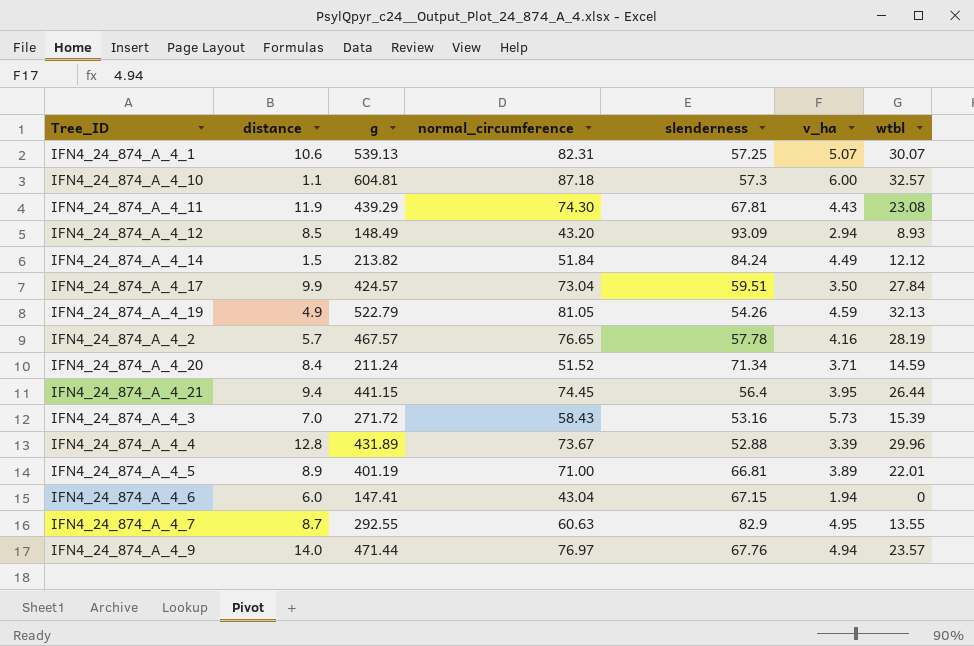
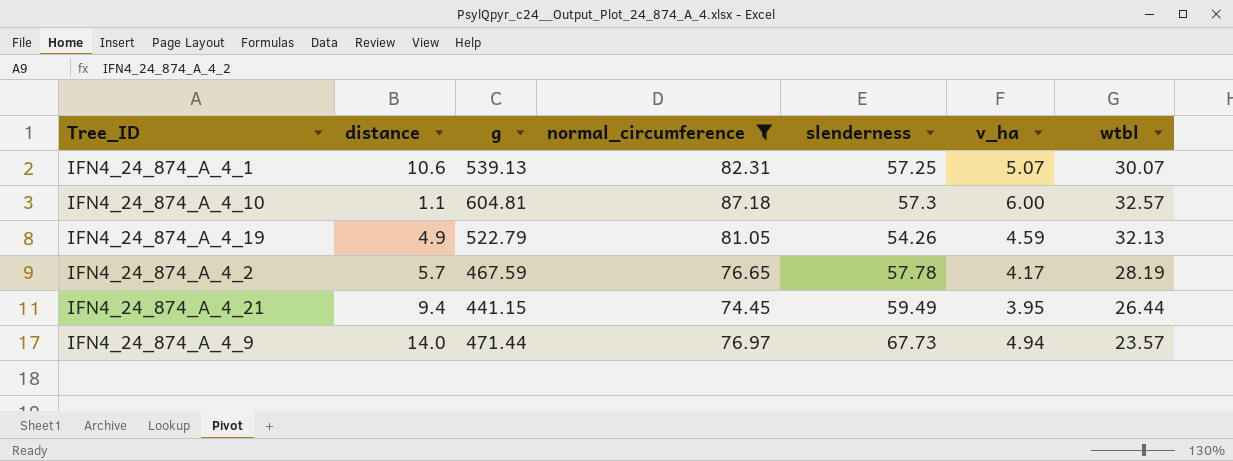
filter: none -> normal_circumference >= 74.45
IFN4_24_874_A_4_2 | g: 467.57 -> 467.59
IFN4_24_874_A_4_2 | v_ha: 4.16 -> 4.17
IFN4_24_874_A_4_21 | slenderness: 56.4 -> 59.49
IFN4_24_874_A_4_9 | slenderness: 67.76 -> 67.73

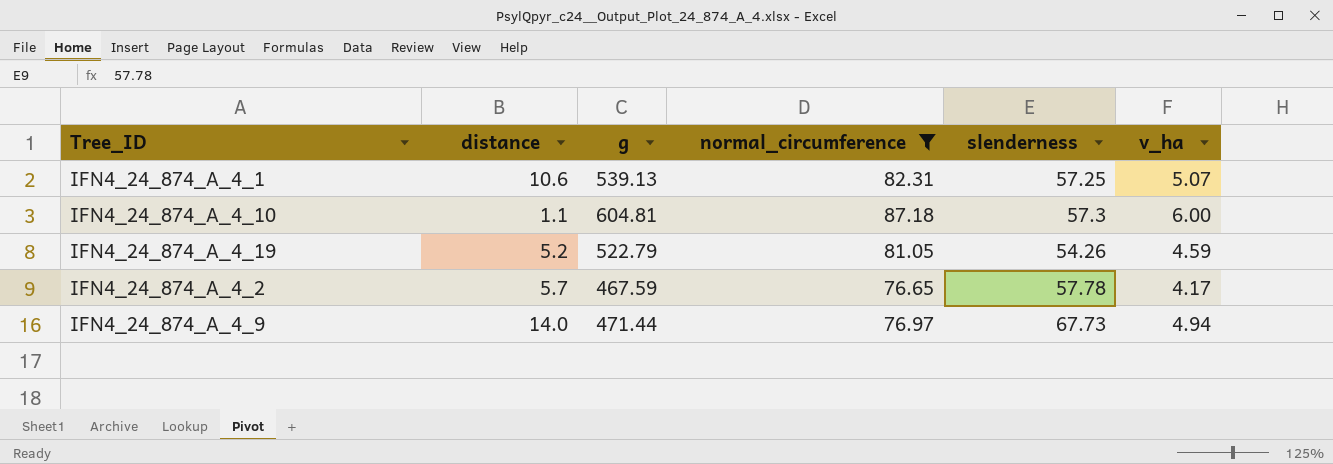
column wtbl | position: 7 -> none
row IFN4_24_874_A_4_21: 9.4 | 441.15 | 74.45 | 59.49 | 3.95 | 26.44 -> none
IFN4_24_874_A_4_19 | distance: 4.9 -> 5.2

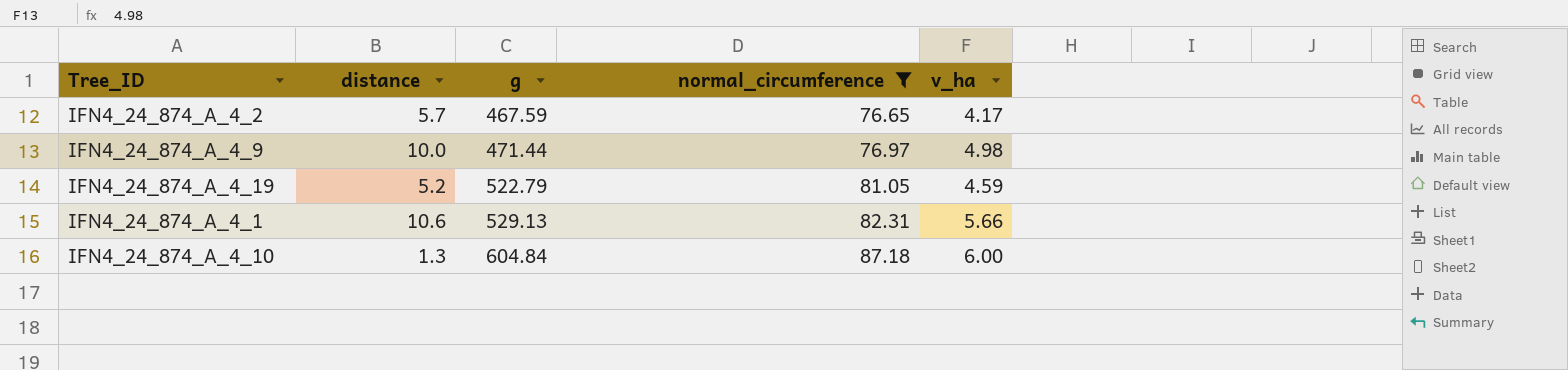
row order: none -> g ascending
column slenderness | position: 5 -> none
IFN4_24_874_A_4_9 | distance: 14.0 -> 10.0
IFN4_24_874_A_4_9 | v_ha: 4.94 -> 4.98
IFN4_24_874_A_4_1 | g: 539.13 -> 529.13
IFN4_24_874_A_4_1 | v_ha: 5.07 -> 5.66
IFN4_24_874_A_4_10 | distance: 1.1 -> 1.3
IFN4_24_874_A_4_10 | g: 604.81 -> 604.84

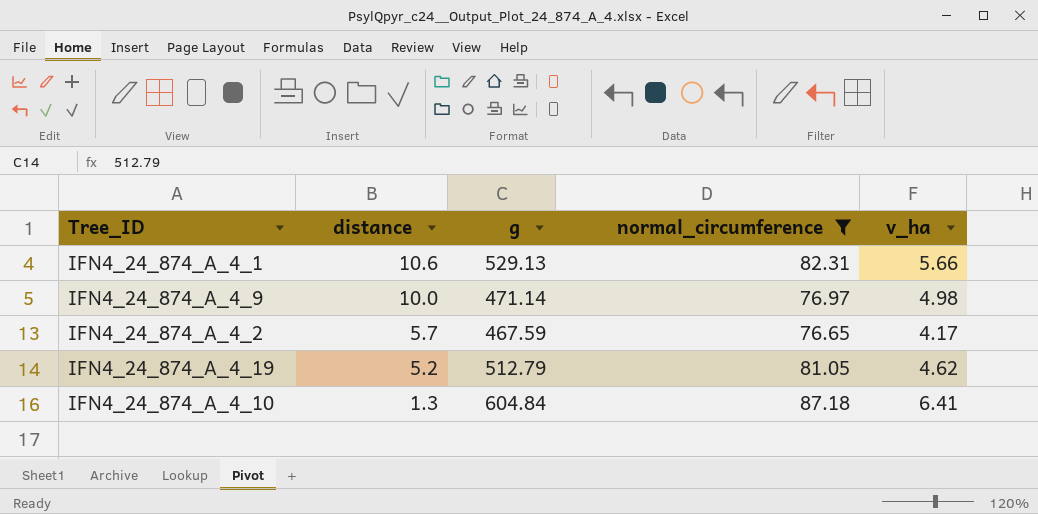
row order: g ascending -> distance descending
IFN4_24_874_A_4_9 | g: 471.44 -> 471.14
IFN4_24_874_A_4_19 | g: 522.79 -> 512.79
IFN4_24_874_A_4_19 | v_ha: 4.59 -> 4.62
IFN4_24_874_A_4_10 | v_ha: 6.00 -> 6.41

